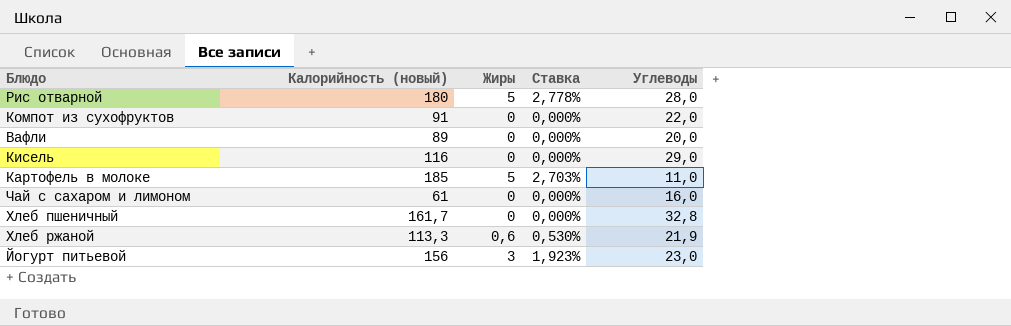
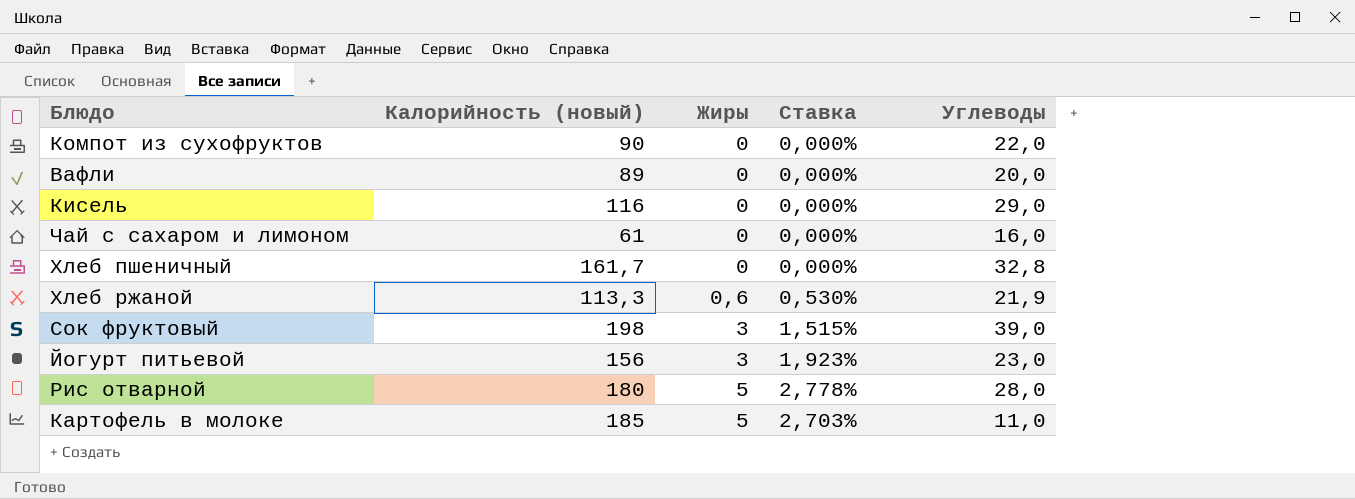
row order: none -> Жиры ascending
Компот из сухофруктов | Калорийность (новый): 91 -> 90
row Сок фруктовый: none -> 198 | 3 | 1,515% | 39,0

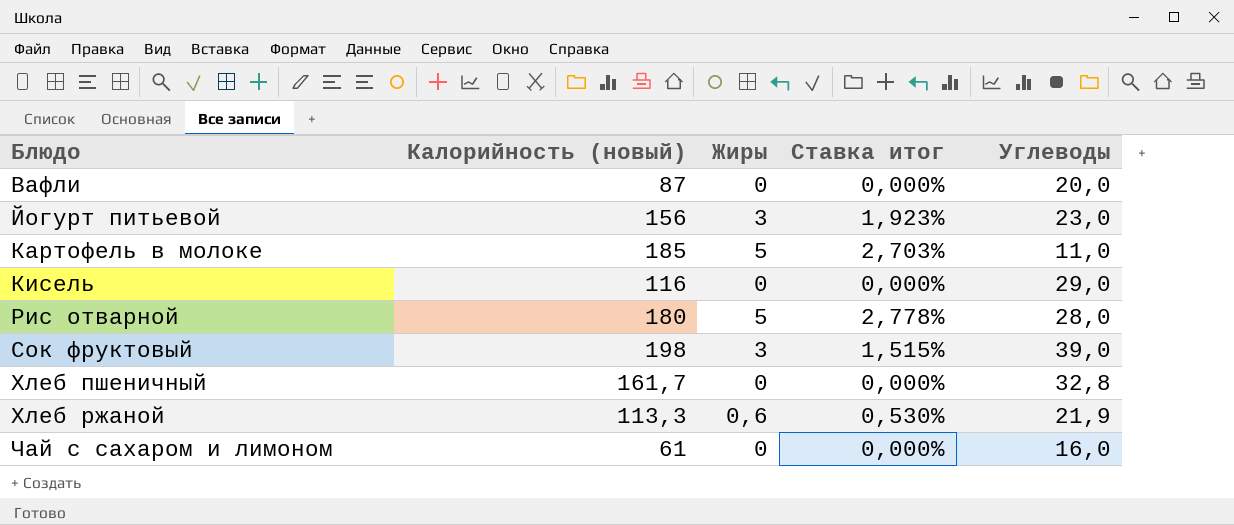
row order: Жиры ascending -> Блюдо ascending
column name: Ставка -> Ставка итог
row Компот из сухофруктов: 90 | 0 | 0,000% | 22,0 -> none
Вафли | Калорийность (новый): 89 -> 87

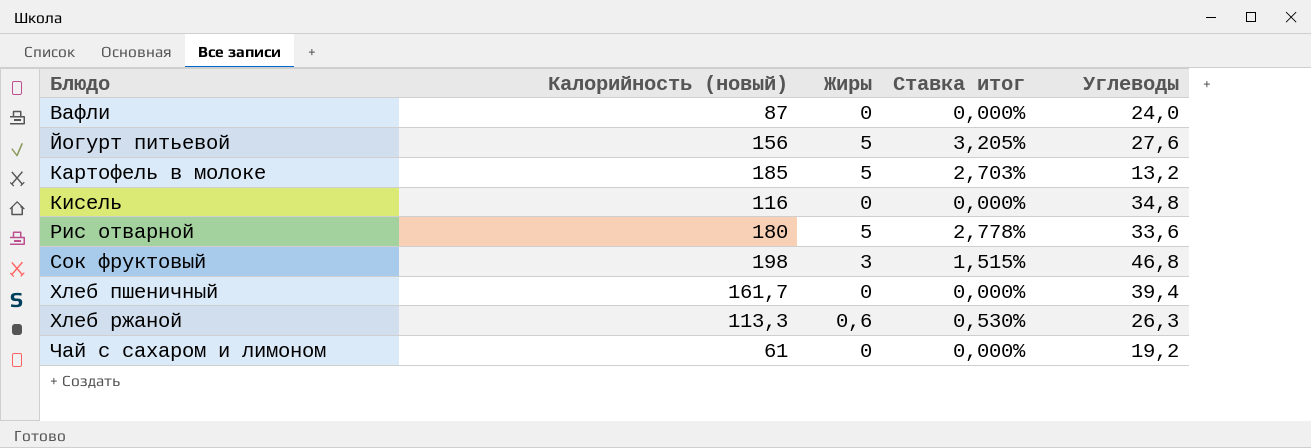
Вафли | Углеводы: 20,0 -> 24,0
Йогурт питьевой | Жиры: 3 -> 5
Йогурт питьевой | Ставка итог: 1,923% -> 3,205%
Йогурт питьевой | Углеводы: 23,0 -> 27,6
Картофель в молоке | Углеводы: 11,0 -> 13,2
Кисель | Углеводы: 29,0 -> 34,8
Рис отварной | Углеводы: 28,0 -> 33,6
Сок фруктовый | Углеводы: 39,0 -> 46,8
Хлеб пшеничный | Углеводы: 32,8 -> 39,4
Хлеб ржаной | Углеводы: 21,9 -> 26,3
Чай с сахаром и лимоном | Углеводы: 16,0 -> 19,2

